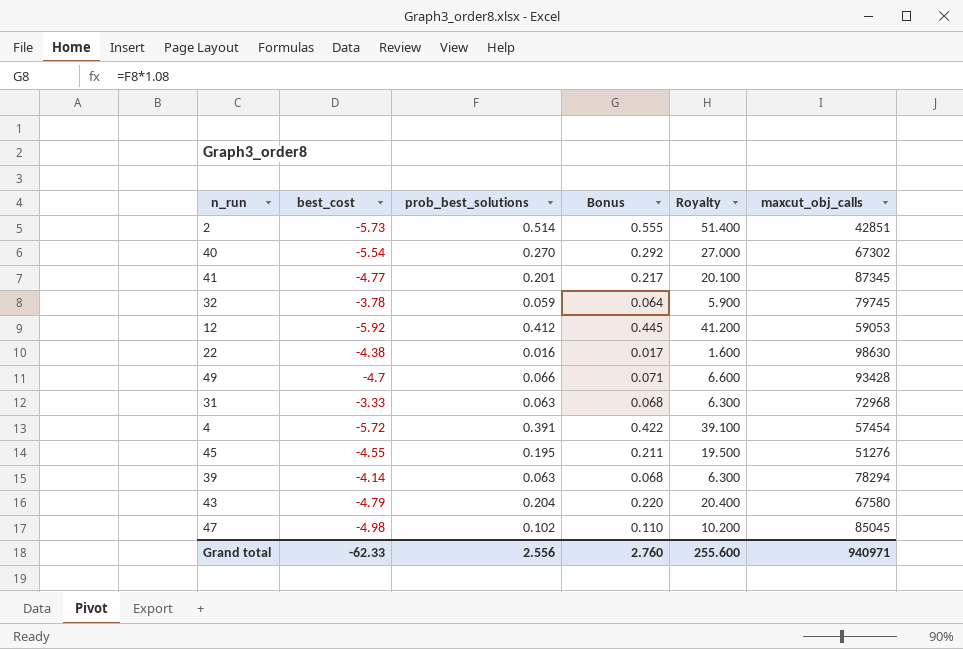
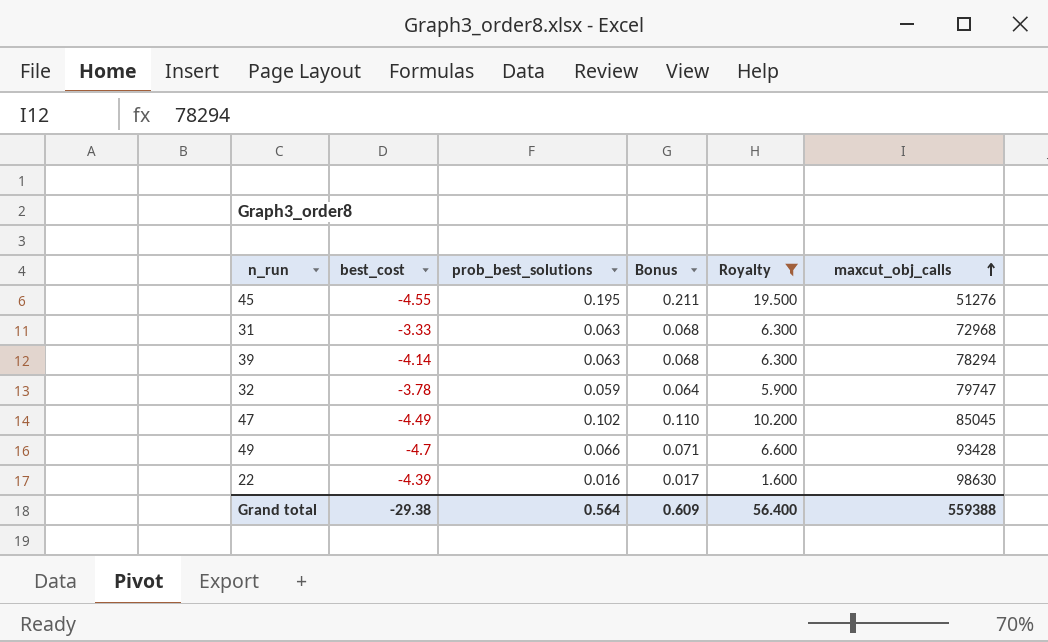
filter: none -> Royalty <= 19.500
row order: none -> maxcut_obj_calls ascending
32 | maxcut_obj_calls: 79745 -> 79747
47 | best_cost: -4.98 -> -4.49
22 | best_cost: -4.38 -> -4.39
Grand total | best_cost: -62.33 -> -29.38
Grand total | prob_best_solutions: 2.556 -> 0.564
Grand total | Bonus: 2.760 -> 0.609
Grand total | Royalty: 255.600 -> 56.400
Grand total | maxcut_obj_calls: 940971 -> 559388

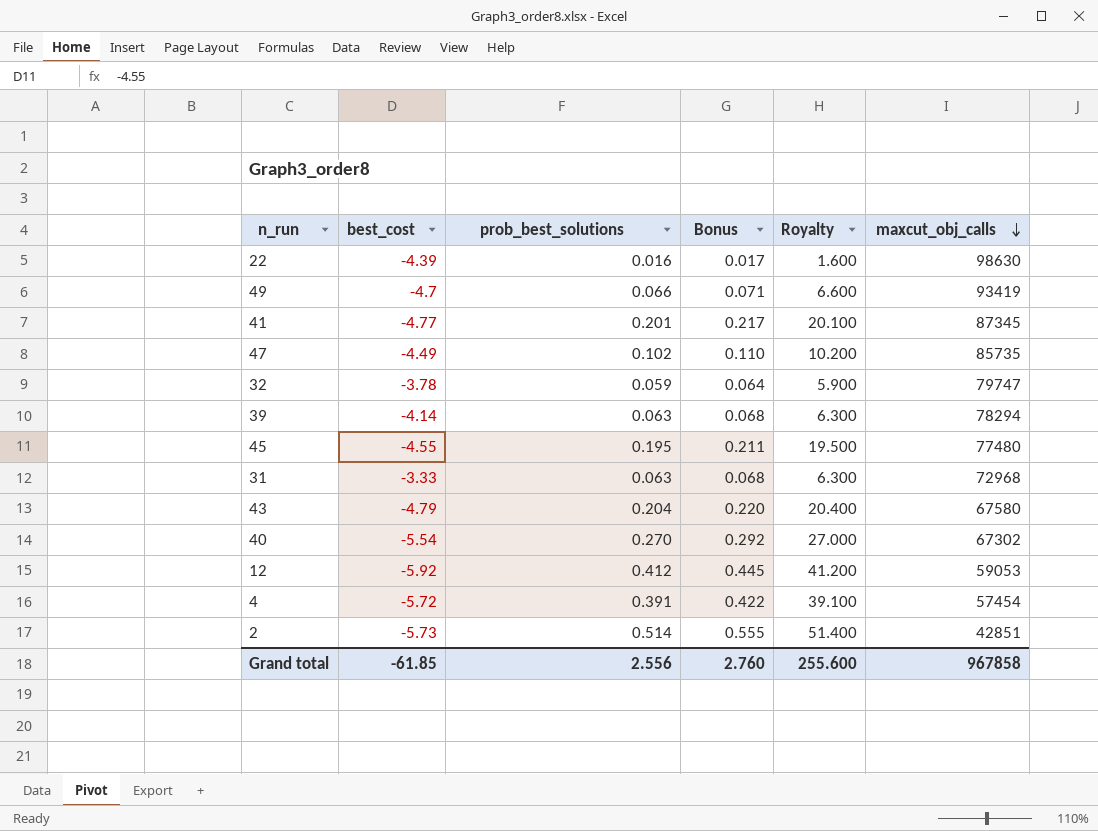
filter: Royalty <= 19.500 -> none
row order: maxcut_obj_calls ascending -> maxcut_obj_calls descending
49 | maxcut_obj_calls: 93428 -> 93419
47 | maxcut_obj_calls: 85045 -> 85735
45 | maxcut_obj_calls: 51276 -> 77480
Grand total | best_cost: -29.38 -> -61.85
Grand total | prob_best_solutions: 0.564 -> 2.556
Grand total | Bonus: 0.609 -> 2.760
Grand total | Royalty: 56.400 -> 255.600
Grand total | maxcut_obj_calls: 559388 -> 967858

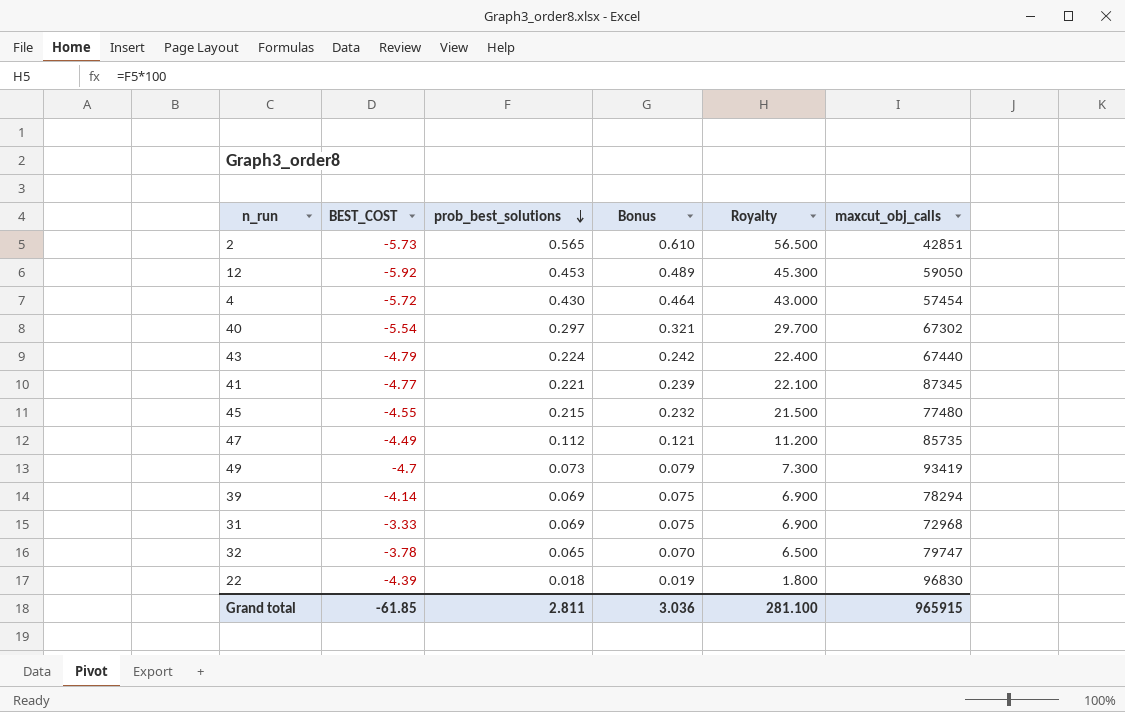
row order: maxcut_obj_calls descending -> prob_best_solutions descending
column name: best_cost -> BEST_COST
2 | prob_best_solutions: 0.514 -> 0.565
2 | Bonus: 0.555 -> 0.610
2 | Royalty: 51.400 -> 56.500
12 | prob_best_solutions: 0.412 -> 0.453
12 | Bonus: 0.445 -> 0.489
12 | Royalty: 41.200 -> 45.300
12 | maxcut_obj_calls: 59053 -> 59050
4 | prob_best_solutions: 0.391 -> 0.430
4 | Bonus: 0.422 -> 0.464
4 | Royalty: 39.100 -> 43.000
40 | prob_best_solutions: 0.270 -> 0.297
40 | Bonus: 0.292 -> 0.321
40 | Royalty: 27.000 -> 29.700
43 | prob_best_solutions: 0.204 -> 0.224
43 | Bonus: 0.220 -> 0.242
43 | Royalty: 20.400 -> 22.400
43 | maxcut_obj_calls: 67580 -> 67440
41 | prob_best_solutions: 0.201 -> 0.221
41 | Bonus: 0.217 -> 0.239
41 | Royalty: 20.100 -> 22.100
45 | prob_best_solutions: 0.195 -> 0.215
45 | Bonus: 0.211 -> 0.232
45 | Royalty: 19.500 -> 21.500
47 | prob_best_solutions: 0.102 -> 0.112
47 | Bonus: 0.110 -> 0.121
47 | Royalty: 10.200 -> 11.200
49 | prob_best_solutions: 0.066 -> 0.073
49 | Bonus: 0.071 -> 0.079
49 | Royalty: 6.600 -> 7.300
39 | prob_best_solutions: 0.063 -> 0.069
39 | Bonus: 0.068 -> 0.075
39 | Royalty: 6.300 -> 6.900
31 | prob_best_solutions: 0.063 -> 0.069
31 | Bonus: 0.068 -> 0.075
31 | Royalty: 6.300 -> 6.900
32 | prob_best_solutions: 0.059 -> 0.065
32 | Bonus: 0.064 -> 0.070
32 | Royalty: 5.900 -> 6.500
22 | prob_best_solutions: 0.016 -> 0.018
22 | Bonus: 0.017 -> 0.019
22 | Royalty: 1.600 -> 1.800
22 | maxcut_obj_calls: 98630 -> 96830
Grand total | prob_best_solutions: 2.556 -> 2.811
Grand total | Bonus: 2.760 -> 3.036
Grand total | Royalty: 255.600 -> 281.100
Grand total | maxcut_obj_calls: 967858 -> 965915

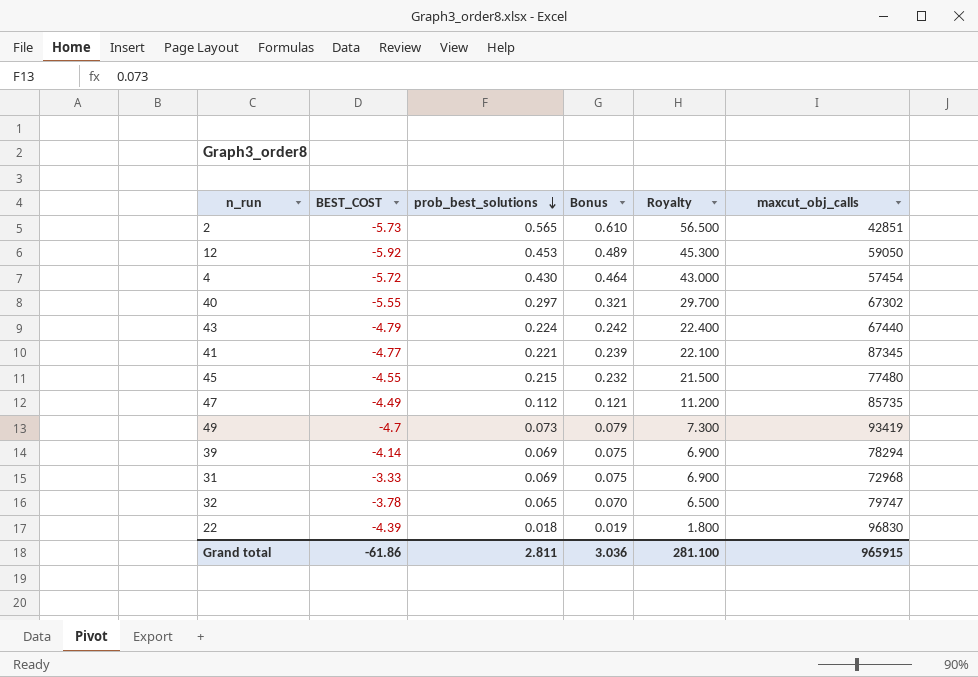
40 | BEST_COST: -5.54 -> -5.55
Grand total | BEST_COST: -61.85 -> -61.86

